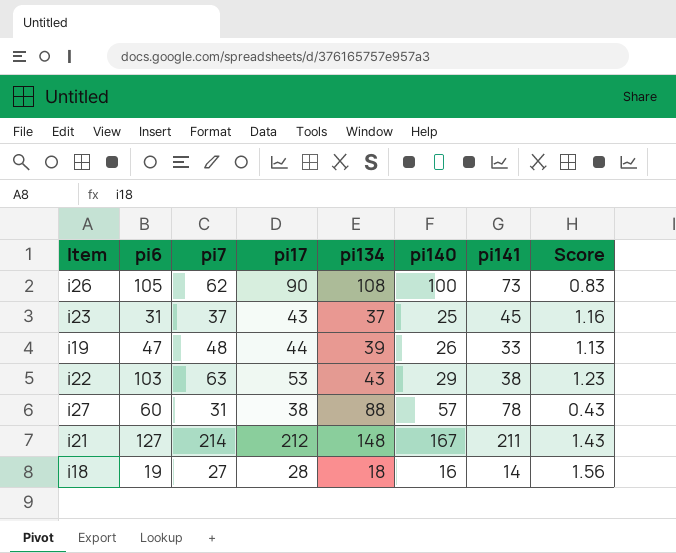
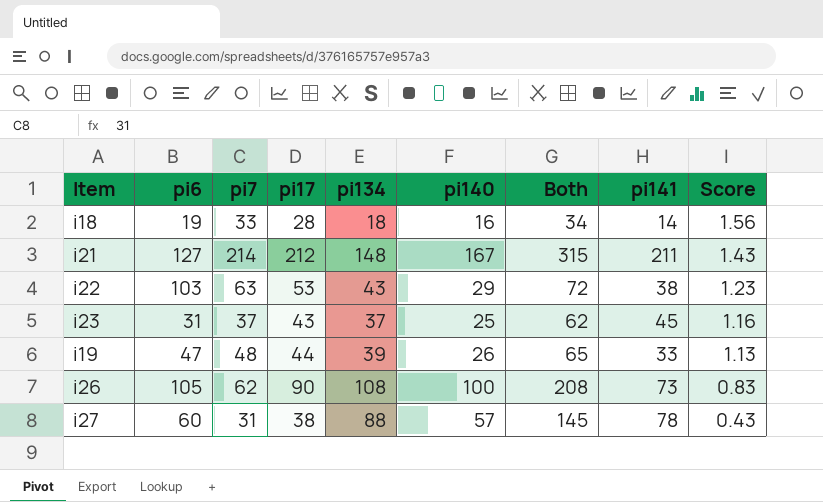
row order: none -> Score descending
column Both | formula: none -> [pi134] + [pi140]
i18 | pi7: 27 -> 33

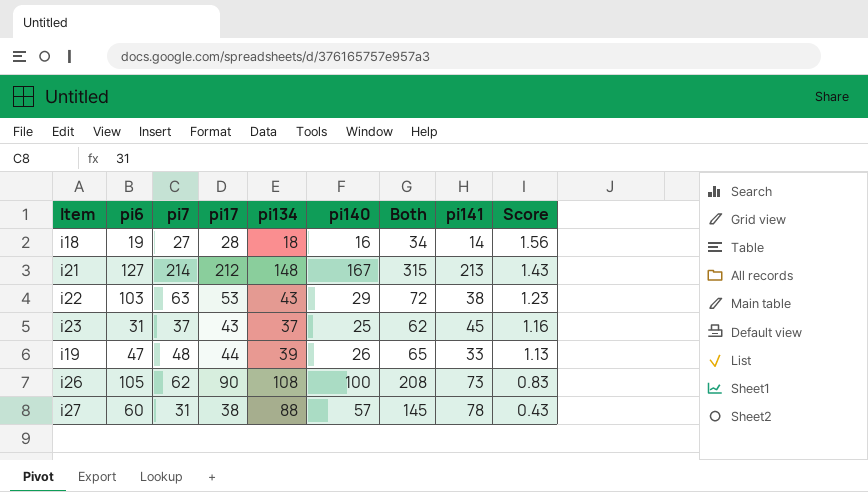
i18 | pi7: 33 -> 27
i21 | pi141: 211 -> 213

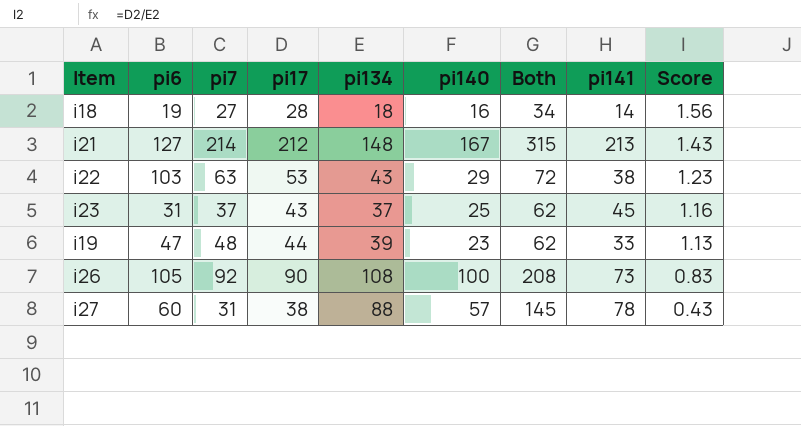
i19 | pi140: 26 -> 23
i19 | Both: 65 -> 62
i26 | pi7: 62 -> 92

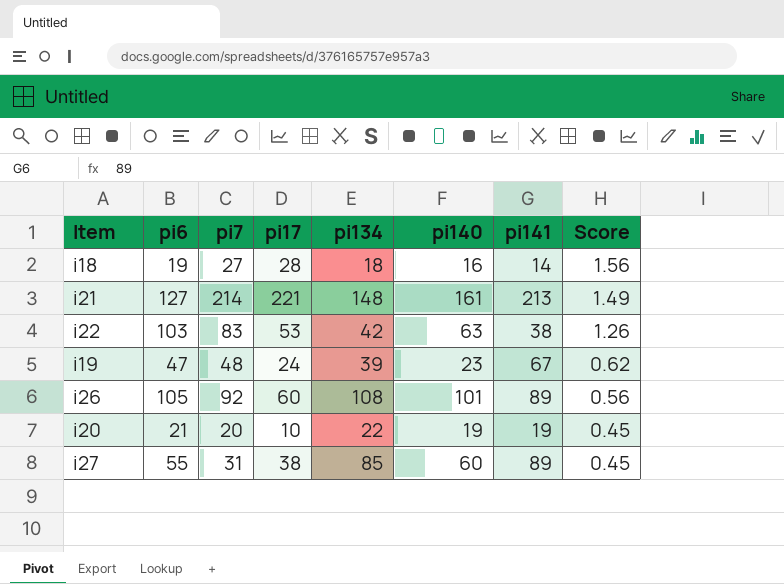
column Both | formula: [pi134] + [pi140] -> none
row i23: 31 | 37 | 43 | 37 | 25 | 62 | 45 | 1.16 -> none
i21 | pi17: 212 -> 221
i21 | pi140: 167 -> 161
i21 | Score: 1.43 -> 1.49
i22 | pi7: 63 -> 83
i22 | pi134: 43 -> 42
i22 | pi140: 29 -> 63
i22 | Score: 1.23 -> 1.26
i19 | pi17: 44 -> 24
i19 | pi141: 33 -> 67
i19 | Score: 1.13 -> 0.62
i26 | pi17: 90 -> 60
i26 | pi140: 100 -> 101
i26 | pi141: 73 -> 89
i26 | Score: 0.83 -> 0.56
row i20: none -> 21 | 20 | 10 | 22 | 19 | 19 | 0.45
i27 | pi6: 60 -> 55
i27 | pi134: 88 -> 85
i27 | pi140: 57 -> 60
i27 | pi141: 78 -> 89
i27 | Score: 0.43 -> 0.45

